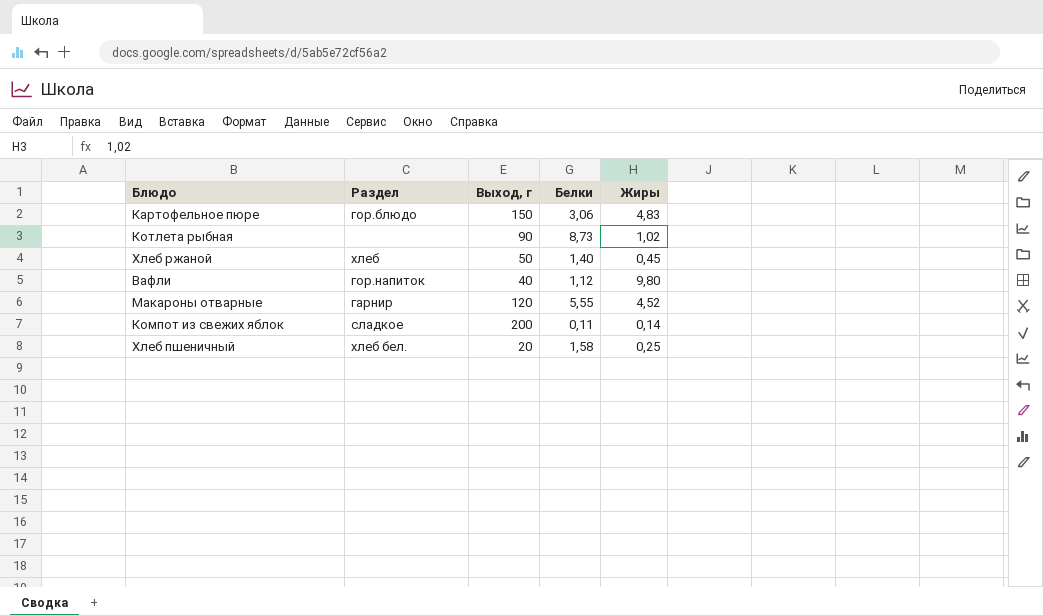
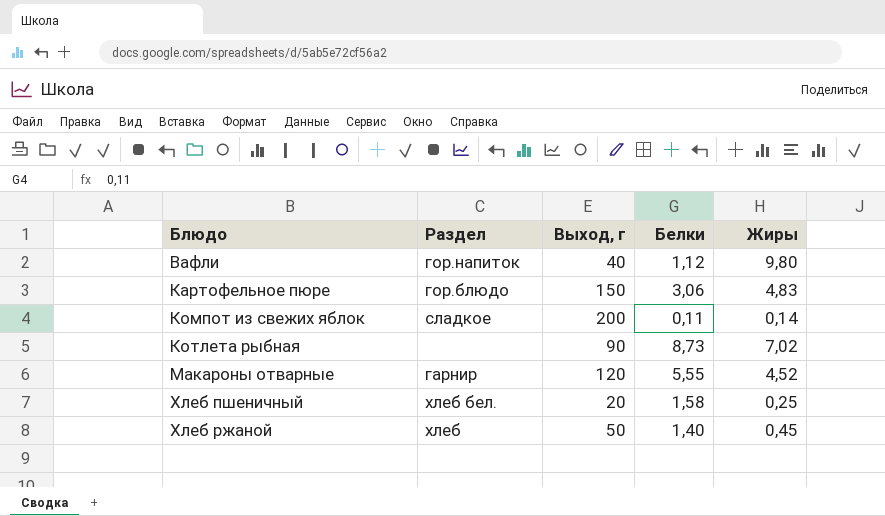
row order: none -> Блюдо ascending
Котлета рыбная | Жиры: 1,02 -> 7,02

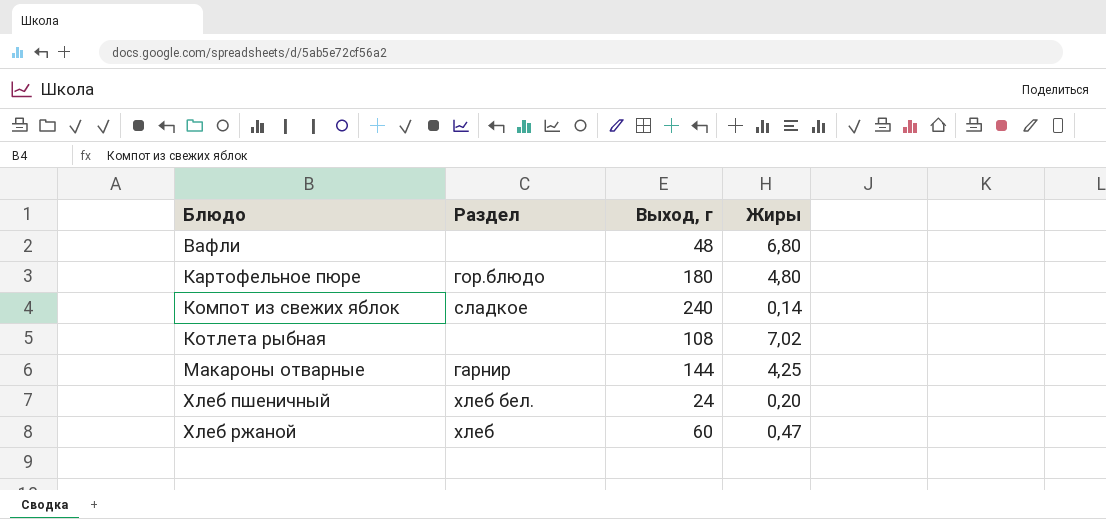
column Белки | position: 4 -> none
Вафли | Раздел: гор.напиток -> none
Вафли | Выход, г: 40 -> 48
Вафли | Жиры: 9,80 -> 6,80
Картофельное пюре | Выход, г: 150 -> 180
Картофельное пюре | Жиры: 4,83 -> 4,80
Компот из свежих яблок | Выход, г: 200 -> 240
Котлета рыбная | Выход, г: 90 -> 108
Макароны отварные | Выход, г: 120 -> 144
Макароны отварные | Жиры: 4,52 -> 4,25
Хлеб пшеничный | Выход, г: 20 -> 24
Хлеб пшеничный | Жиры: 0,25 -> 0,20
Хлеб ржаной | Выход, г: 50 -> 60
Хлеб ржаной | Жиры: 0,45 -> 0,47

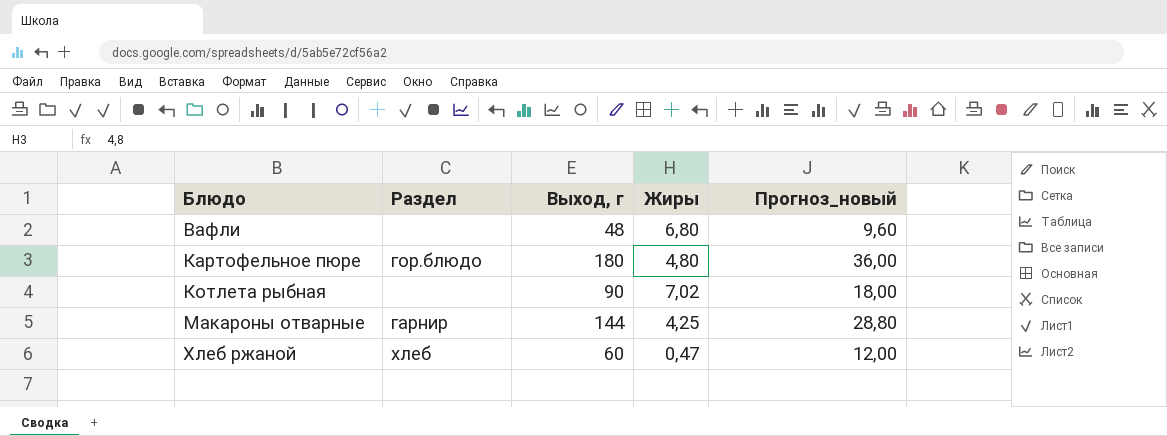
column Прогноз_новый | formula: none -> [Выход, г] * 0,2
row Компот из свежих яблок: сладкое | 240 | 0,14 -> none
row Хлеб пшеничный: хлеб бел. | 24 | 0,20 -> none
Котлета рыбная | Выход, г: 108 -> 90

